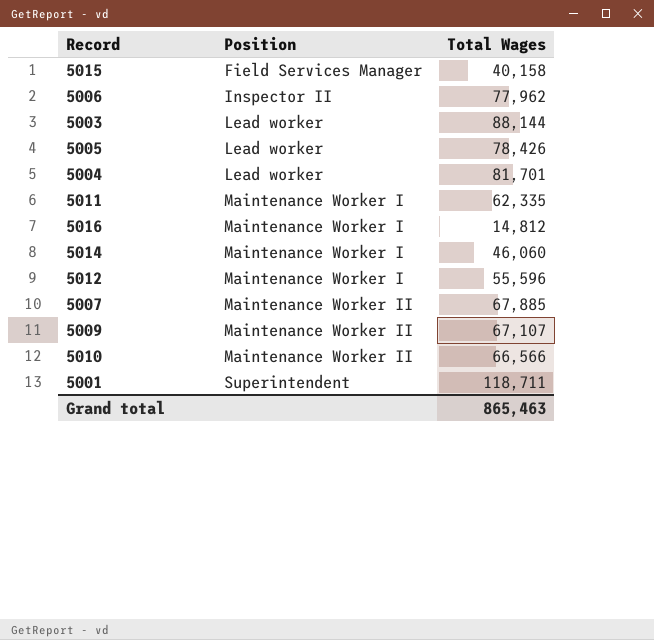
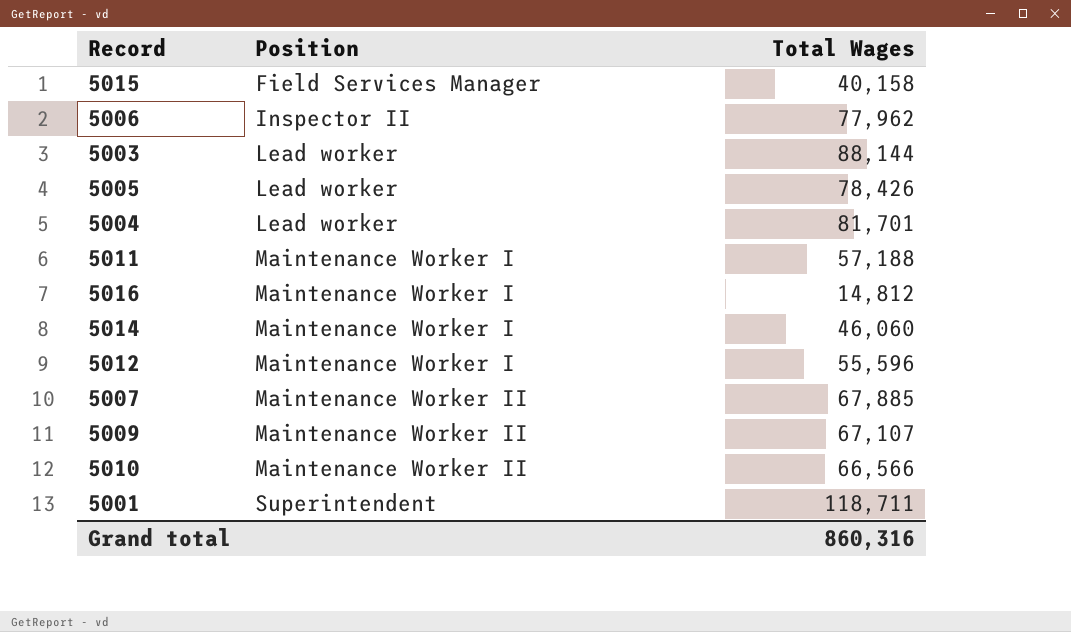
5011 | Total Wages: 62,335 -> 57,188
Grand total | Total Wages: 865,463 -> 860,316

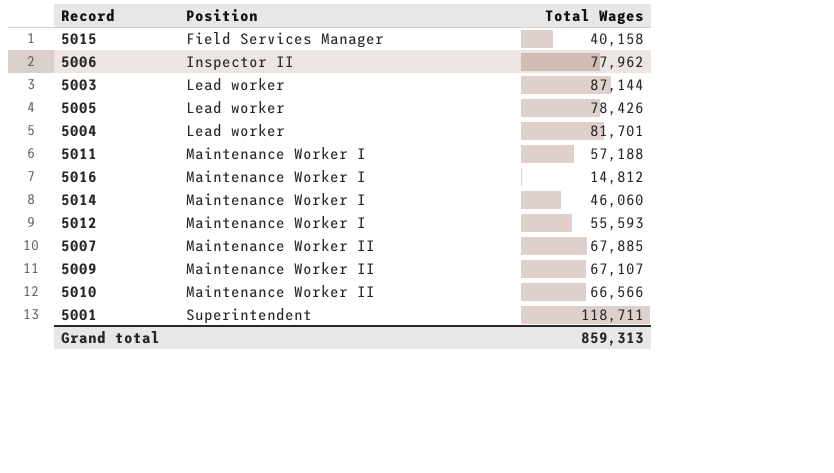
5003 | Total Wages: 88,144 -> 87,144
5012 | Total Wages: 55,596 -> 55,593
Grand total | Total Wages: 860,316 -> 859,313

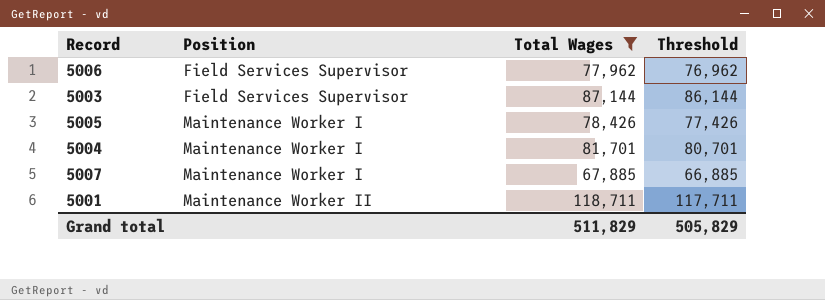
filter: none -> Total Wages >= 67,885
column Threshold | formula: none -> [Total Wages] - 1000
5006 | Position: Inspector II -> Field Services Supervisor
5003 | Position: Lead worker -> Field Services Supervisor
5005 | Position: Lead worker -> Maintenance Worker I
5004 | Position: Lead worker -> Maintenance Worker I
5007 | Position: Maintenance Worker II -> Maintenance Worker I
5001 | Position: Superintendent -> Maintenance Worker II
Grand total | Total Wages: 859,313 -> 511,829

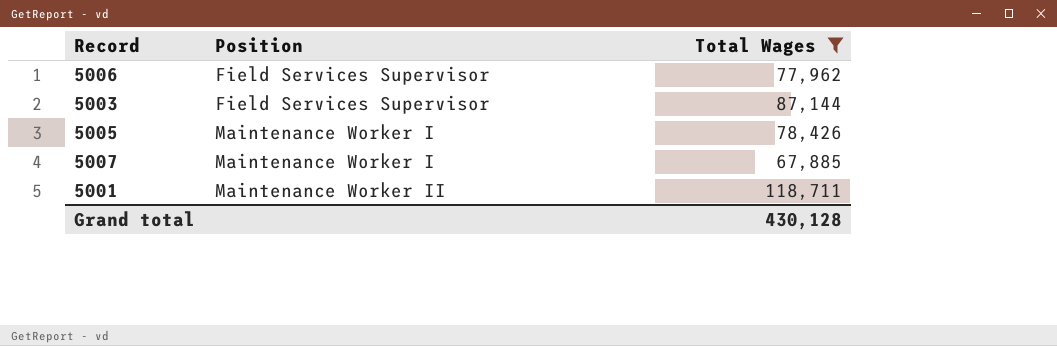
column Threshold | formula: [Total Wages] - 1000 -> none
row 5004: Maintenance Worker I | 81,701 | 80,701 -> none
Grand total | Total Wages: 511,829 -> 430,128

